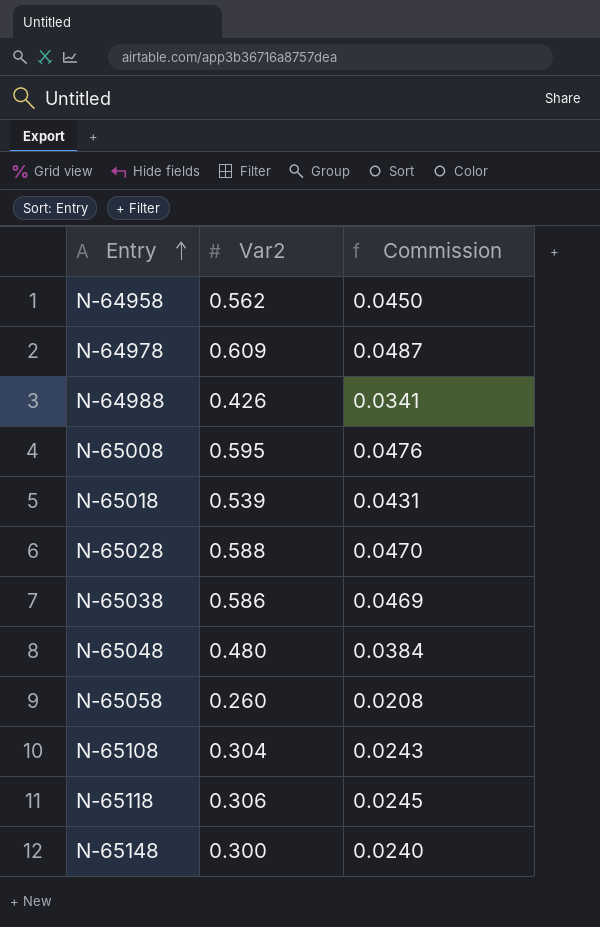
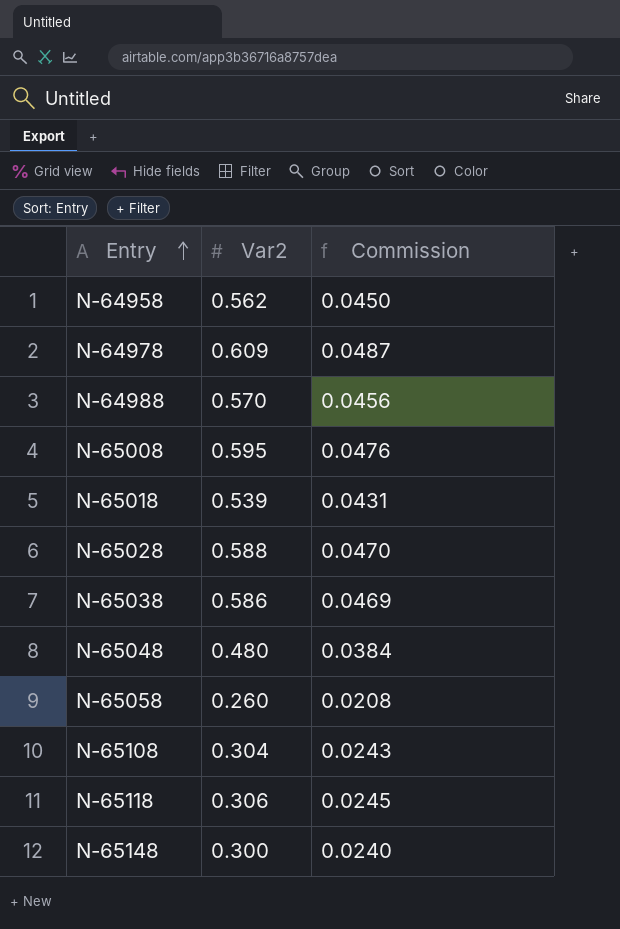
N-64988 | Var2: 0.426 -> 0.570
N-64988 | Commission: 0.0341 -> 0.0456

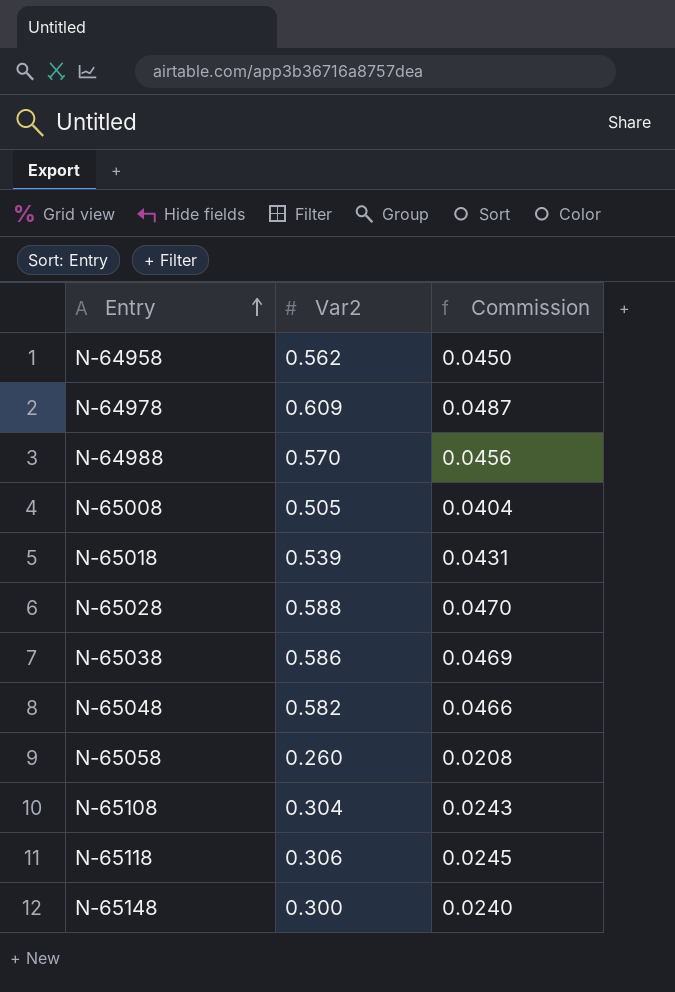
N-65008 | Var2: 0.595 -> 0.505
N-65008 | Commission: 0.0476 -> 0.0404
N-65048 | Var2: 0.480 -> 0.582
N-65048 | Commission: 0.0384 -> 0.0466

